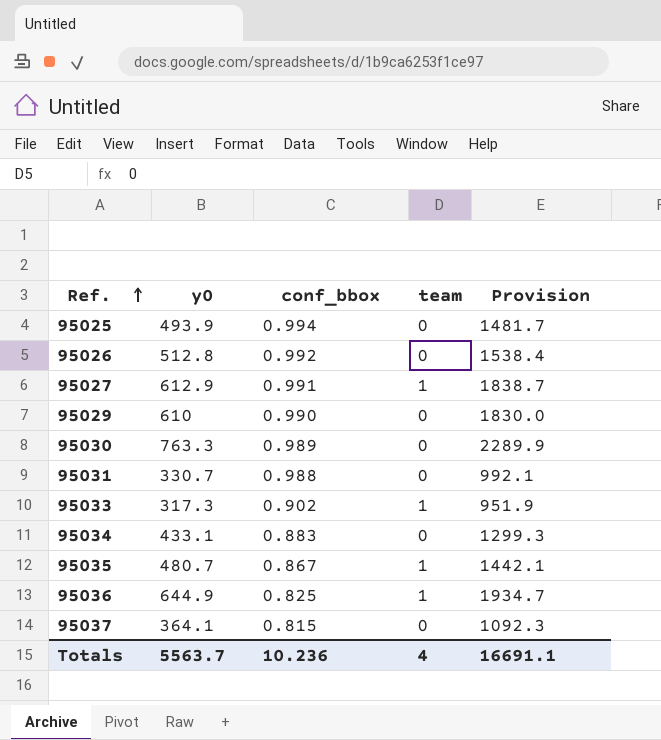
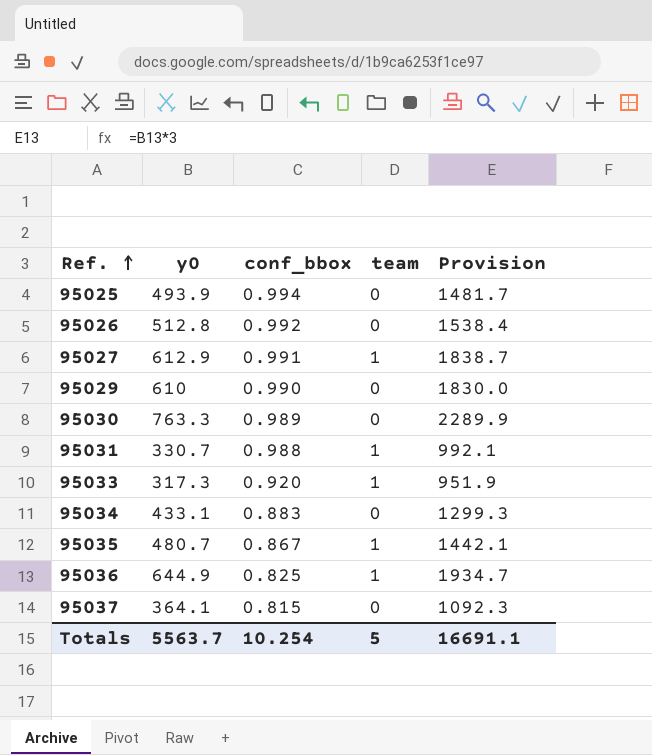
95031 | team: 0 -> 1
95033 | conf_bbox: 0.902 -> 0.920
Totals | conf_bbox: 10.236 -> 10.254
Totals | team: 4 -> 5

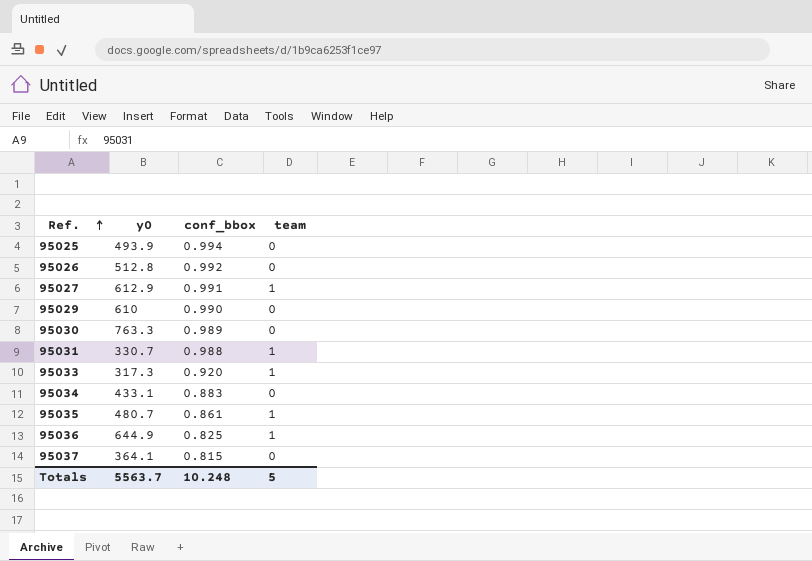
column Provision | formula: [y0] * 3 -> none
95035 | conf_bbox: 0.867 -> 0.861
Totals | conf_bbox: 10.254 -> 10.248

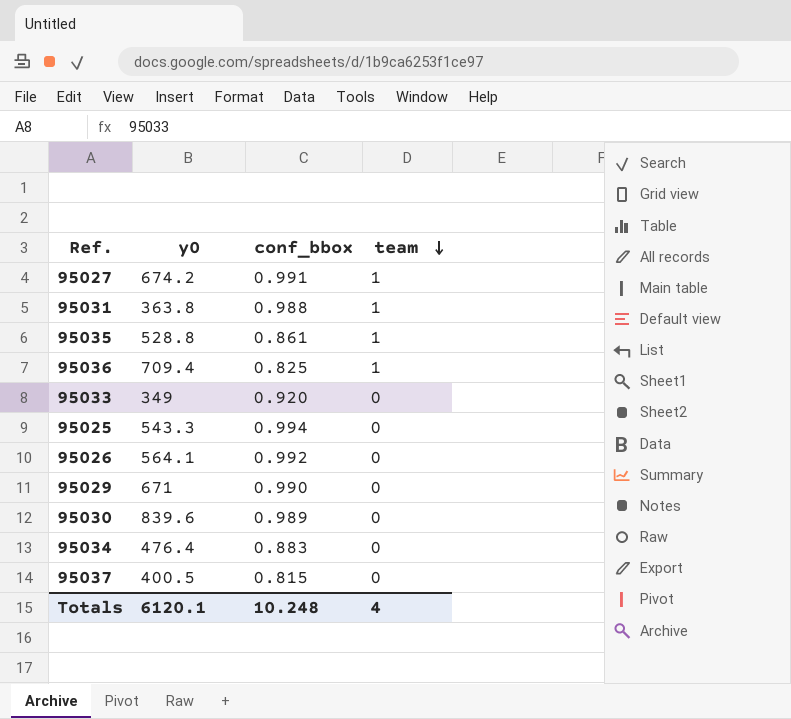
row order: Ref. ascending -> team descending
95027 | y0: 612.9 -> 674.2
95031 | y0: 330.7 -> 363.8
95035 | y0: 480.7 -> 528.8
95036 | y0: 644.9 -> 709.4
95033 | y0: 317.3 -> 349
95033 | team: 1 -> 0
95025 | y0: 493.9 -> 543.3
95026 | y0: 512.8 -> 564.1
95029 | y0: 610 -> 671
95030 | y0: 763.3 -> 839.6
95034 | y0: 433.1 -> 476.4
95037 | y0: 364.1 -> 400.5
Totals | y0: 5563.7 -> 6120.1
Totals | team: 5 -> 4

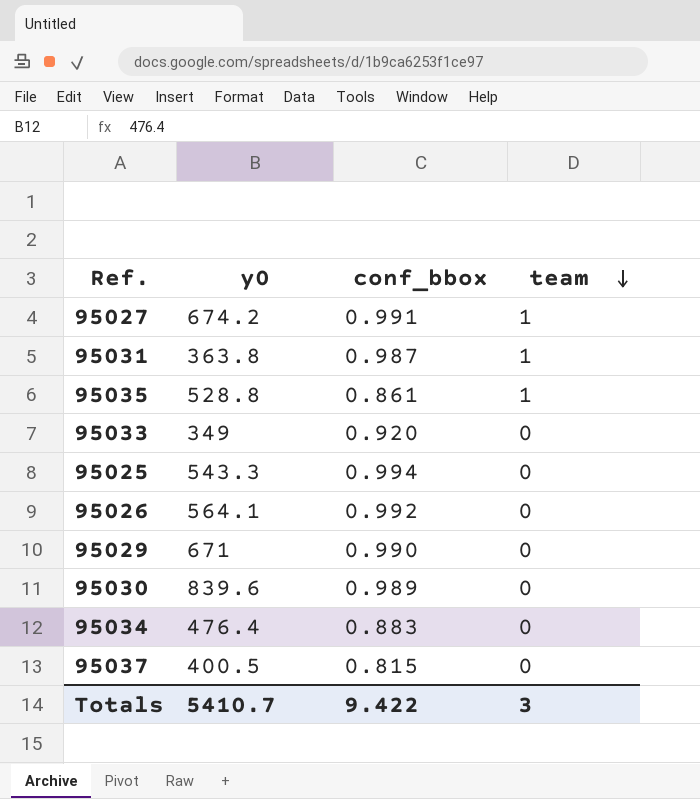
row 95036: 709.4 | 0.825 | 1 -> none
95031 | conf_bbox: 0.988 -> 0.987
Totals | y0: 6120.1 -> 5410.7
Totals | conf_bbox: 10.248 -> 9.422
Totals | team: 4 -> 3

